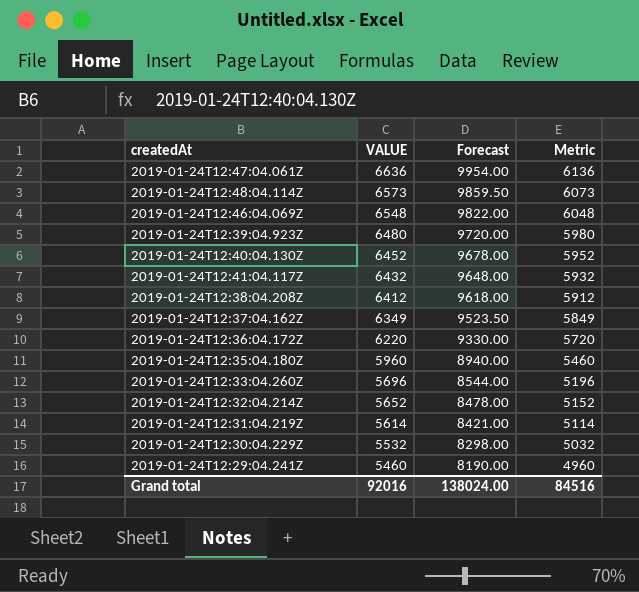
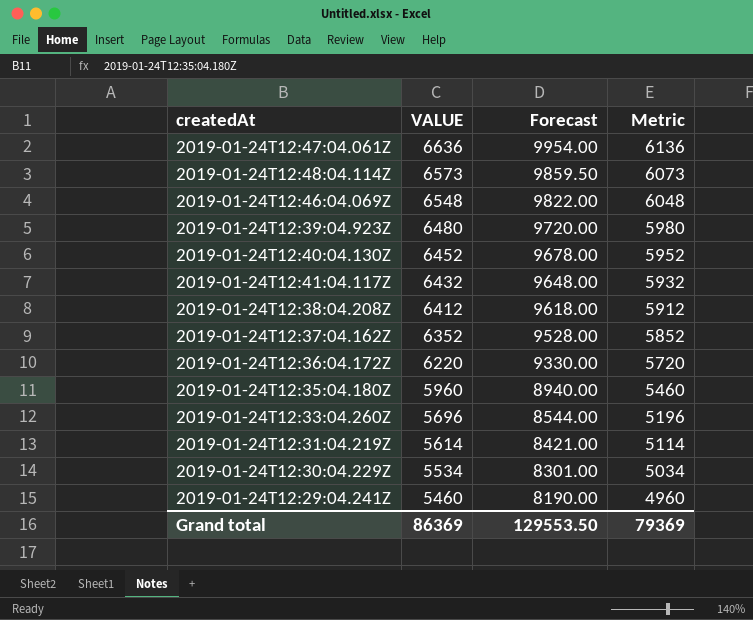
row 2019-01-24T12:32:04.214Z: 5652 | 8478.00 | 5152 -> none
2019-01-24T12:37:04.162Z | VALUE: 6349 -> 6352
2019-01-24T12:37:04.162Z | Forecast: 9523.50 -> 9528.00
2019-01-24T12:37:04.162Z | Metric: 5849 -> 5852
2019-01-24T12:30:04.229Z | VALUE: 5532 -> 5534
2019-01-24T12:30:04.229Z | Forecast: 8298.00 -> 8301.00
2019-01-24T12:30:04.229Z | Metric: 5032 -> 5034
Grand total | VALUE: 92016 -> 86369
Grand total | Forecast: 138024.00 -> 129553.50
Grand total | Metric: 84516 -> 79369

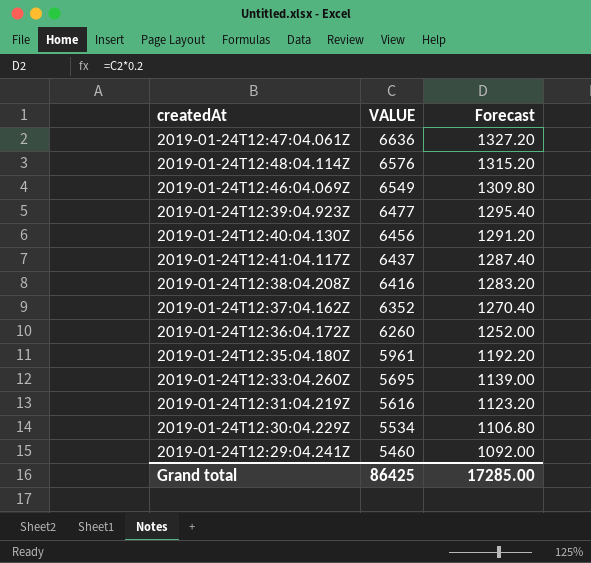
column Metric | formula: [VALUE] - 500 -> none
column Forecast | formula: [VALUE] * 1.5 -> [VALUE] * 0.2
2019-01-24T12:48:04.114Z | VALUE: 6573 -> 6576
2019-01-24T12:46:04.069Z | VALUE: 6548 -> 6549
2019-01-24T12:39:04.923Z | VALUE: 6480 -> 6477
2019-01-24T12:40:04.130Z | VALUE: 6452 -> 6456
2019-01-24T12:41:04.117Z | VALUE: 6432 -> 6437
2019-01-24T12:38:04.208Z | VALUE: 6412 -> 6416
2019-01-24T12:36:04.172Z | VALUE: 6220 -> 6260
2019-01-24T12:35:04.180Z | VALUE: 5960 -> 5961
2019-01-24T12:33:04.260Z | VALUE: 5696 -> 5695
2019-01-24T12:31:04.219Z | VALUE: 5614 -> 5616
Grand total | VALUE: 86369 -> 86425
Grand total | Forecast: 129553.50 -> 17285.00

